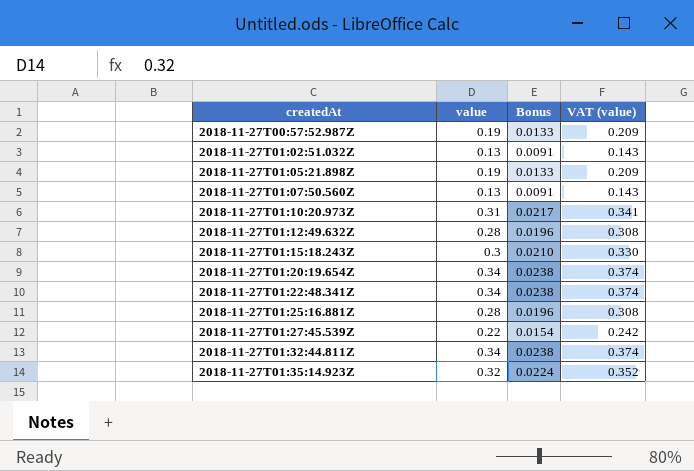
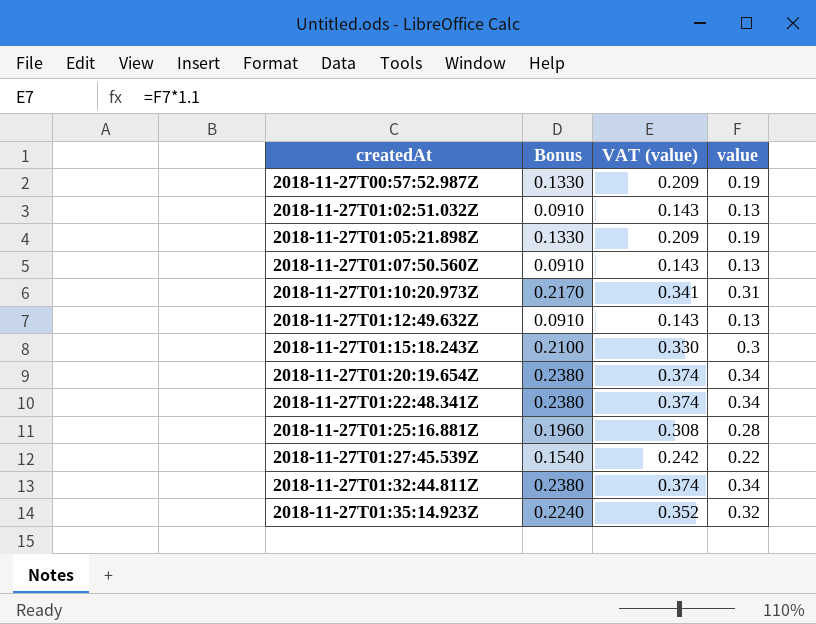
column Bonus | formula: [value] * 0.07 -> [value] * 0.7
column value | position: 2 -> 4
2018-11-27T01:12:49.632Z | VAT (value): 0.308 -> 0.143
2018-11-27T01:12:49.632Z | value: 0.28 -> 0.13

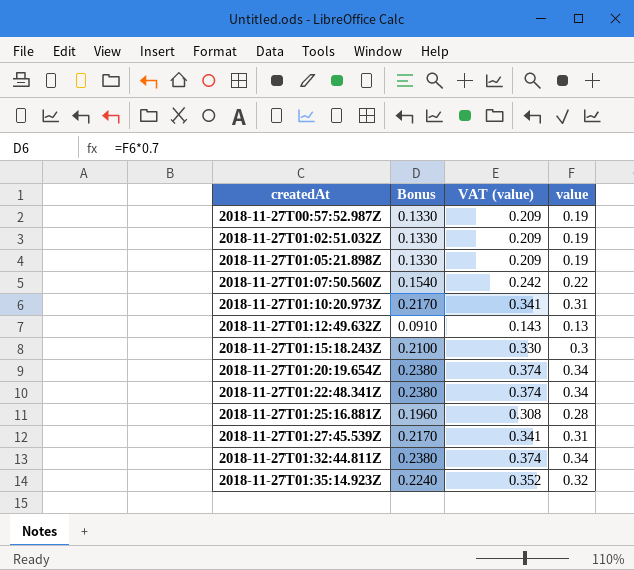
2018-11-27T01:02:51.032Z | Bonus: 0.0910 -> 0.1330
2018-11-27T01:02:51.032Z | VAT (value): 0.143 -> 0.209
2018-11-27T01:02:51.032Z | value: 0.13 -> 0.19
2018-11-27T01:07:50.560Z | Bonus: 0.0910 -> 0.1540
2018-11-27T01:07:50.560Z | VAT (value): 0.143 -> 0.242
2018-11-27T01:07:50.560Z | value: 0.13 -> 0.22
2018-11-27T01:27:45.539Z | Bonus: 0.1540 -> 0.2170
2018-11-27T01:27:45.539Z | VAT (value): 0.242 -> 0.341
2018-11-27T01:27:45.539Z | value: 0.22 -> 0.31

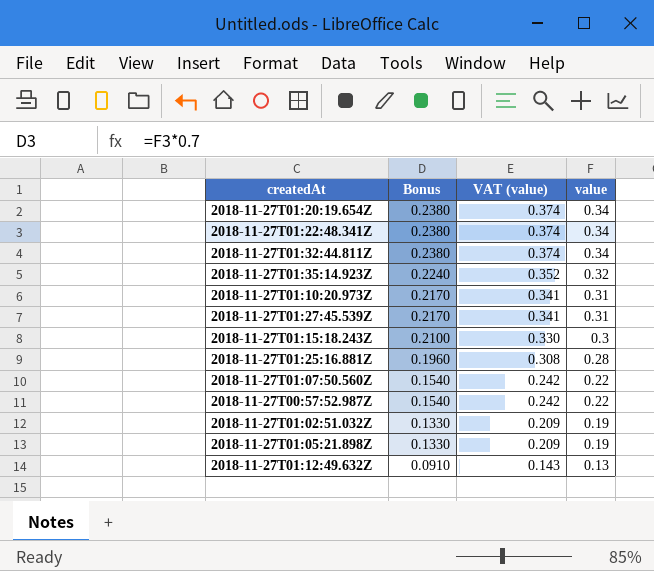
row order: createdAt ascending -> Bonus descending
2018-11-27T00:57:52.987Z | Bonus: 0.1330 -> 0.1540
2018-11-27T00:57:52.987Z | VAT (value): 0.209 -> 0.242
2018-11-27T00:57:52.987Z | value: 0.19 -> 0.22

